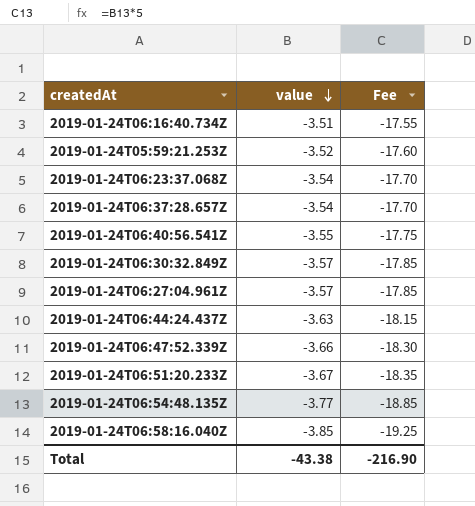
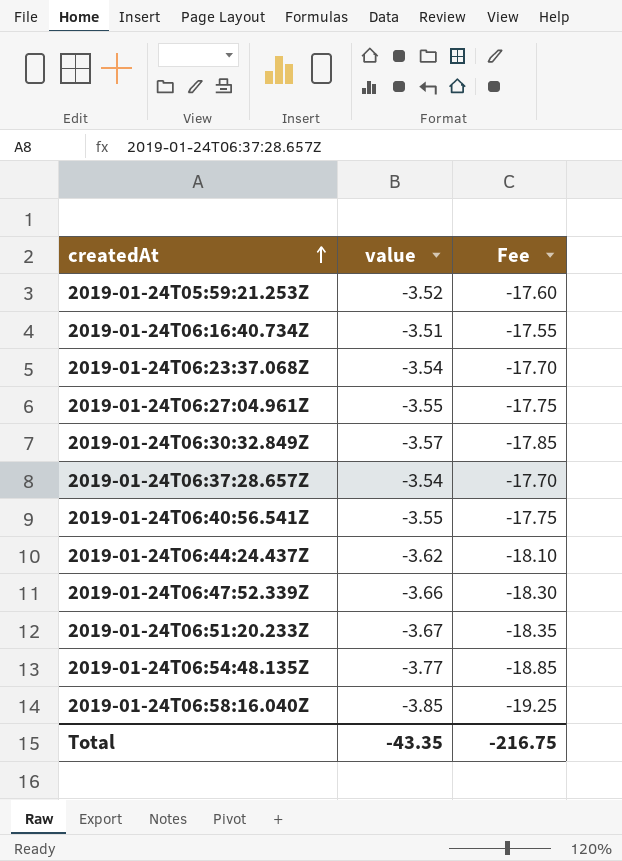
row order: value descending -> createdAt ascending
2019-01-24T06:27:04.961Z | value: -3.57 -> -3.55
2019-01-24T06:27:04.961Z | Fee: -17.85 -> -17.75
2019-01-24T06:44:24.437Z | value: -3.63 -> -3.62
2019-01-24T06:44:24.437Z | Fee: -18.15 -> -18.10
Total | value: -43.38 -> -43.35
Total | Fee: -216.90 -> -216.75

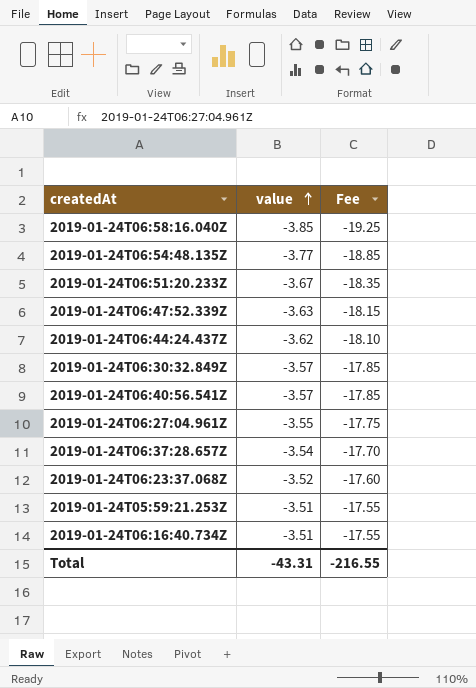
row order: createdAt ascending -> value ascending
2019-01-24T06:47:52.339Z | value: -3.66 -> -3.63
2019-01-24T06:47:52.339Z | Fee: -18.30 -> -18.15
2019-01-24T06:40:56.541Z | value: -3.55 -> -3.57
2019-01-24T06:40:56.541Z | Fee: -17.75 -> -17.85
2019-01-24T06:23:37.068Z | value: -3.54 -> -3.52
2019-01-24T06:23:37.068Z | Fee: -17.70 -> -17.60
2019-01-24T05:59:21.253Z | value: -3.52 -> -3.51
2019-01-24T05:59:21.253Z | Fee: -17.60 -> -17.55
Total | value: -43.35 -> -43.31
Total | Fee: -216.75 -> -216.55

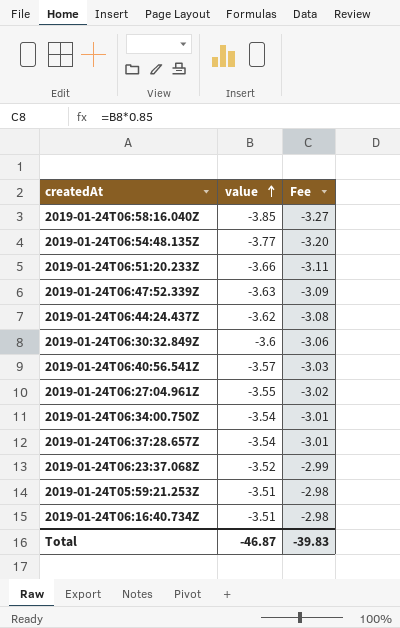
column Fee | formula: [value] * 5 -> [value] * 0.85
2019-01-24T06:51:20.233Z | value: -3.67 -> -3.66
2019-01-24T06:30:32.849Z | value: -3.57 -> -3.6
row 2019-01-24T06:34:00.750Z: none -> -3.54 | -3.01
Total | value: -43.31 -> -46.87
Total | Fee: -216.55 -> -39.83

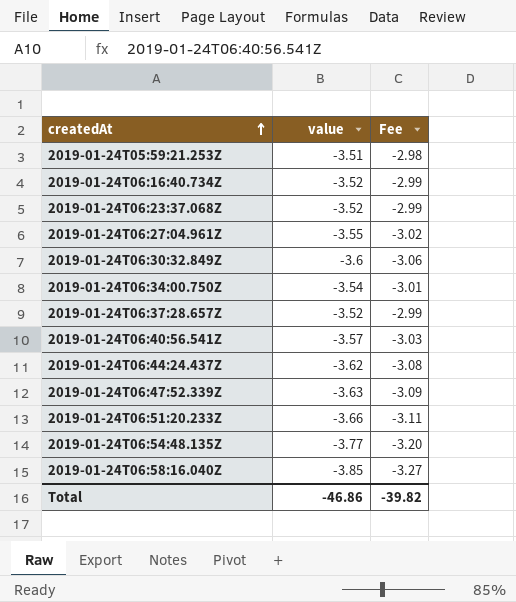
row order: value ascending -> createdAt ascending
2019-01-24T06:16:40.734Z | value: -3.51 -> -3.52
2019-01-24T06:16:40.734Z | Fee: -2.98 -> -2.99
2019-01-24T06:37:28.657Z | value: -3.54 -> -3.52
2019-01-24T06:37:28.657Z | Fee: -3.01 -> -2.99
Total | value: -46.87 -> -46.86
Total | Fee: -39.83 -> -39.82

